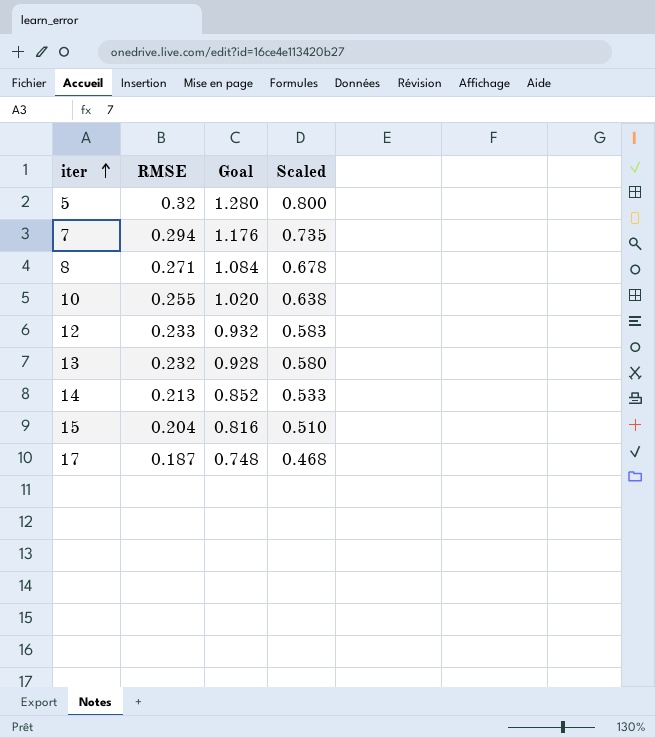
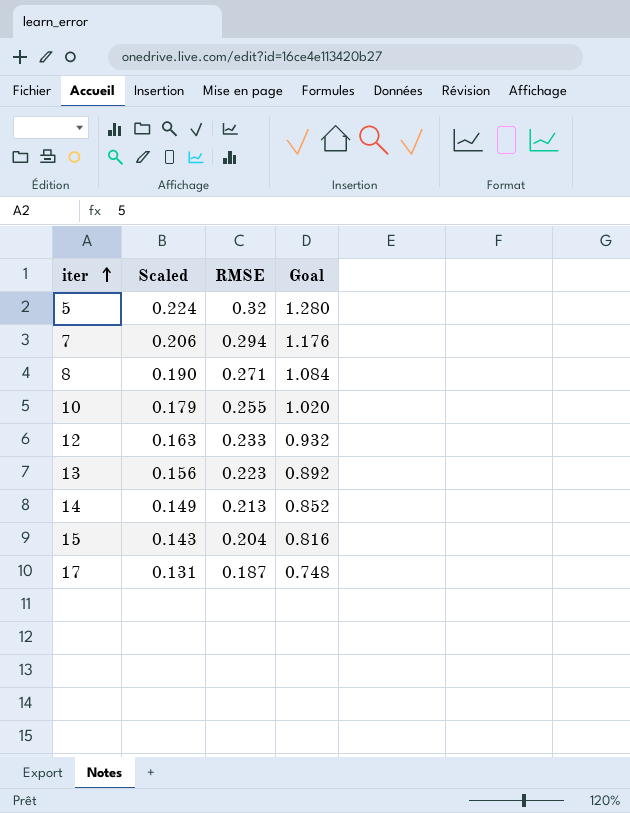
column Scaled | formula: [RMSE] * 2.5 -> [RMSE] * 0.7
column Scaled | position: 4 -> 2
13 | RMSE: 0.232 -> 0.223
13 | Goal: 0.928 -> 0.892

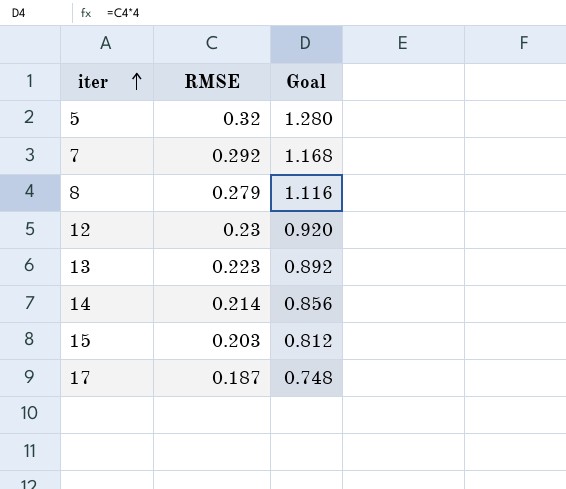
column Scaled | formula: [RMSE] * 0.7 -> none
row 10: 0.179 | 0.255 | 1.020 -> none
7 | RMSE: 0.294 -> 0.292
7 | Goal: 1.176 -> 1.168
8 | RMSE: 0.271 -> 0.279
8 | Goal: 1.084 -> 1.116
12 | RMSE: 0.233 -> 0.23
12 | Goal: 0.932 -> 0.920
14 | RMSE: 0.213 -> 0.214
14 | Goal: 0.852 -> 0.856
15 | RMSE: 0.204 -> 0.203
15 | Goal: 0.816 -> 0.812

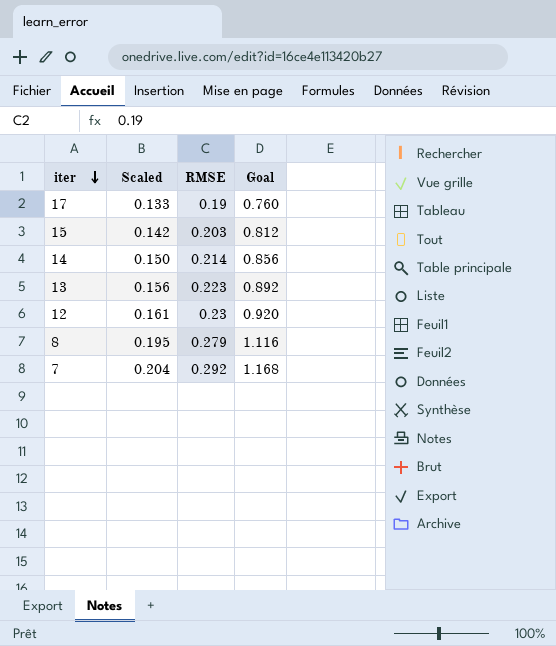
row order: iter ascending -> iter descending
column Scaled | formula: none -> [RMSE] * 0.7
row 5: 0.32 | 1.280 -> none
17 | RMSE: 0.187 -> 0.19
17 | Goal: 0.748 -> 0.760

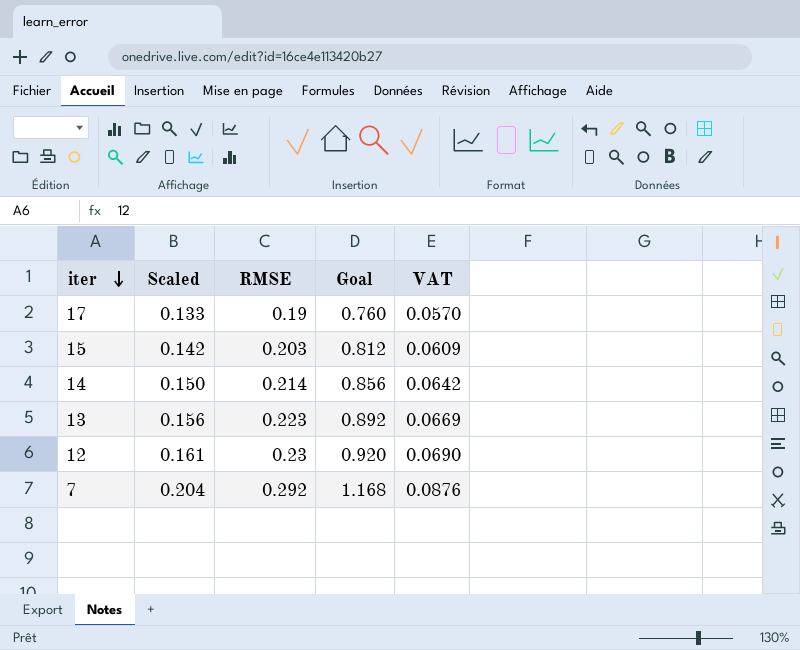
column VAT | formula: none -> [RMSE] * 0.3
row 8: 0.195 | 0.279 | 1.116 -> none

